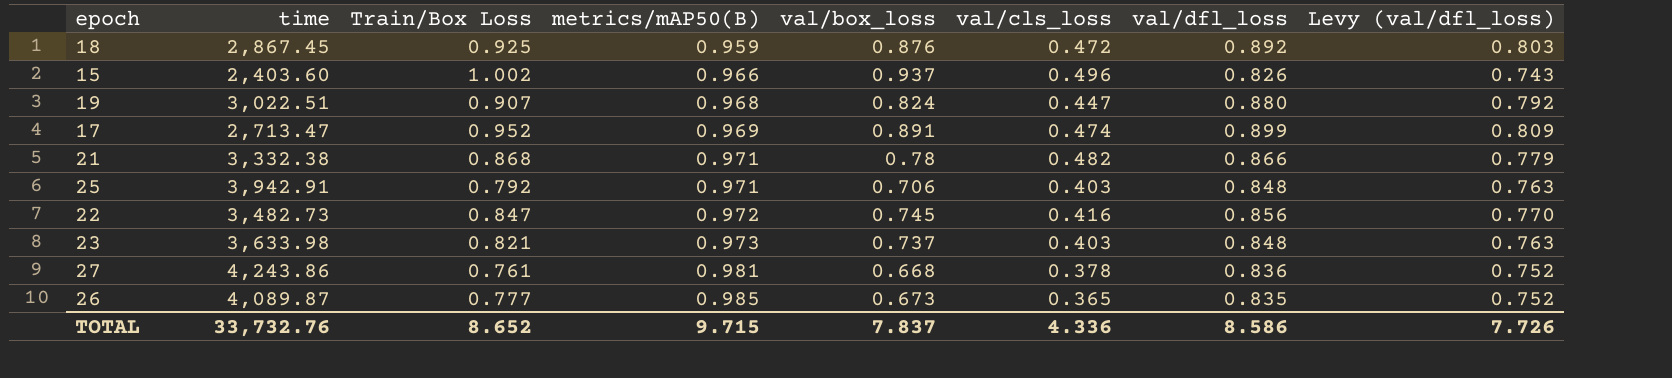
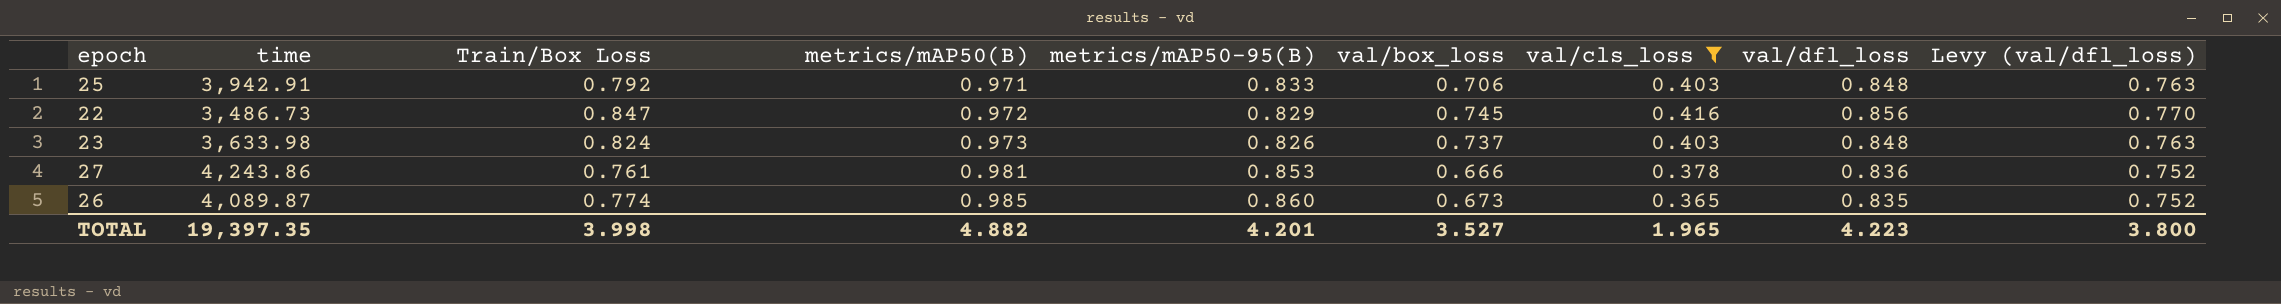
filter: none -> val/cls_loss <= 0.416
column metrics/mAP50-95(B) | position: none -> 5
22 | time: 3,482.73 -> 3,486.73
23 | Train/Box Loss: 0.821 -> 0.824
27 | val/box_loss: 0.668 -> 0.666
26 | Train/Box Loss: 0.777 -> 0.774
TOTAL | time: 33,732.76 -> 19,397.35
TOTAL | Train/Box Loss: 8.652 -> 3.998
TOTAL | metrics/mAP50(B): 9.715 -> 4.882
TOTAL | val/box_loss: 7.837 -> 3.527
TOTAL | val/cls_loss: 4.336 -> 1.965
TOTAL | val/dfl_loss: 8.586 -> 4.223
TOTAL | Levy (val/dfl_loss): 7.726 -> 3.800

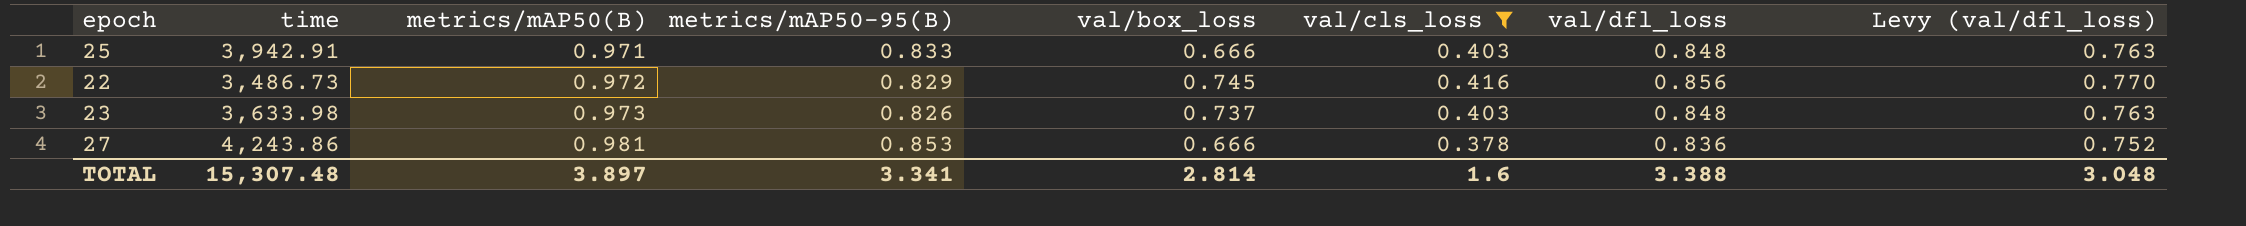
column Train/Box Loss | position: 3 -> none
row 26: 4,089.87 | 0.774 | 0.985 | 0.860 | 0.673 | 0.365 | 0.835 | 0.752 -> none
25 | val/box_loss: 0.706 -> 0.666
TOTAL | time: 19,397.35 -> 15,307.48
TOTAL | metrics/mAP50(B): 4.882 -> 3.897
TOTAL | metrics/mAP50-95(B): 4.201 -> 3.341
TOTAL | val/box_loss: 3.527 -> 2.814
TOTAL | val/cls_loss: 1.965 -> 1.6
TOTAL | val/dfl_loss: 4.223 -> 3.388
TOTAL | Levy (val/dfl_loss): 3.800 -> 3.048

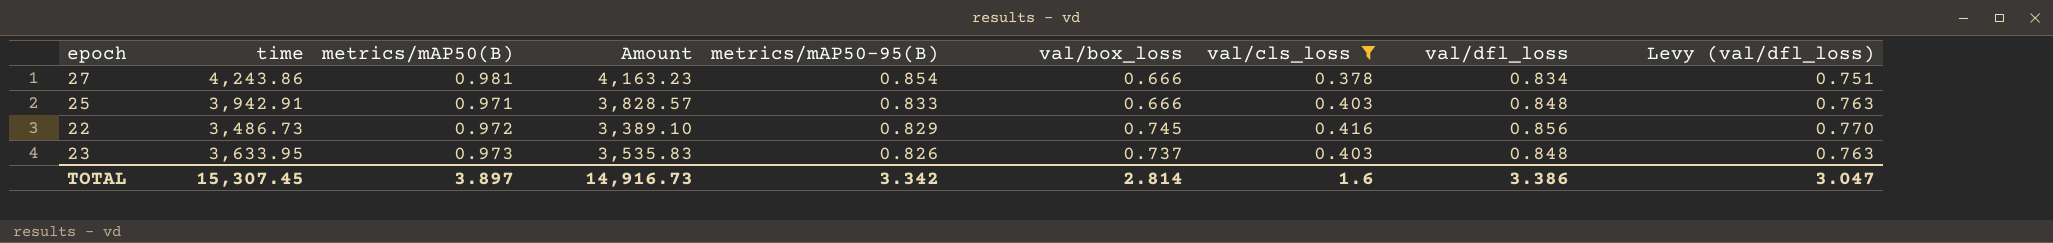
row order: metrics/mAP50(B) ascending -> metrics/mAP50-95(B) descending
column Amount | formula: none -> [time] * [metrics/mAP50(B)]
27 | metrics/mAP50-95(B): 0.853 -> 0.854
27 | val/dfl_loss: 0.836 -> 0.834
27 | Levy (val/dfl_loss): 0.752 -> 0.751
23 | time: 3,633.98 -> 3,633.95
TOTAL | time: 15,307.48 -> 15,307.45
TOTAL | metrics/mAP50-95(B): 3.341 -> 3.342
TOTAL | val/dfl_loss: 3.388 -> 3.386
TOTAL | Levy (val/dfl_loss): 3.048 -> 3.047

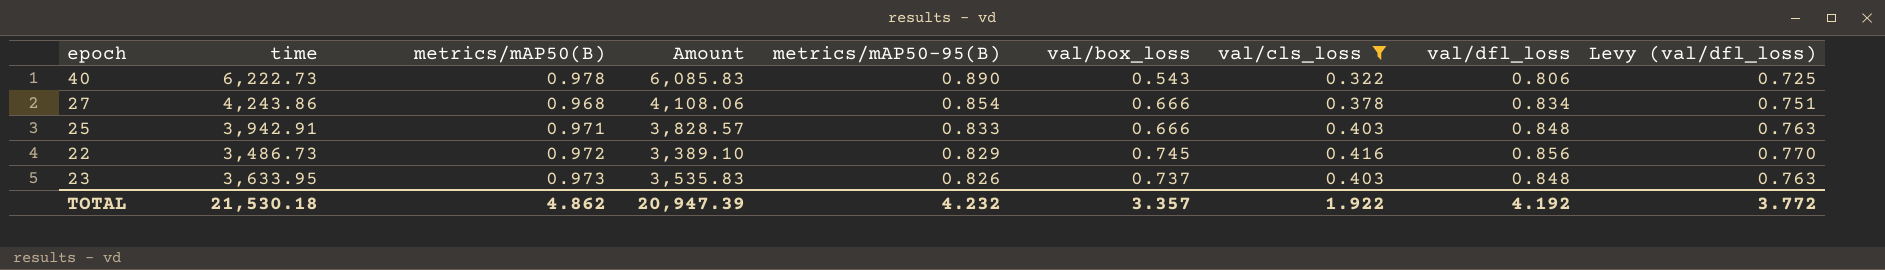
row 40: none -> 6,222.73 | 0.978 | 6,085.83 | 0.890 | 0.543 | 0.322 | 0.806 | 0.725
27 | metrics/mAP50(B): 0.981 -> 0.968
27 | Amount: 4,163.23 -> 4,108.06
TOTAL | time: 15,307.45 -> 21,530.18
TOTAL | metrics/mAP50(B): 3.897 -> 4.862
TOTAL | Amount: 14,916.73 -> 20,947.39
TOTAL | metrics/mAP50-95(B): 3.342 -> 4.232
TOTAL | val/box_loss: 2.814 -> 3.357
TOTAL | val/cls_loss: 1.6 -> 1.922
TOTAL | val/dfl_loss: 3.386 -> 4.192
TOTAL | Levy (val/dfl_loss): 3.047 -> 3.772

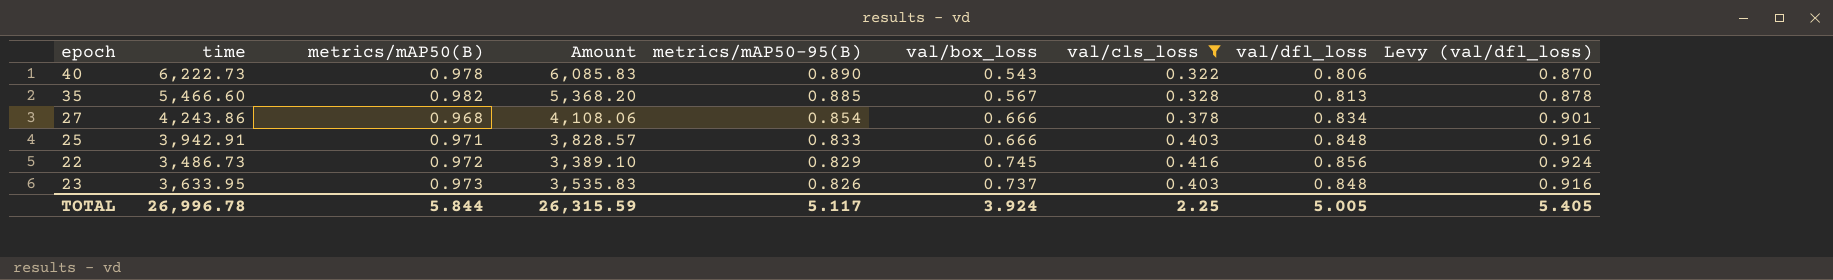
column Levy (val/dfl_loss) | formula: [val/dfl_loss] * 0.9 -> [val/dfl_loss] * 1.08
row 35: none -> 5,466.60 | 0.982 | 5,368.20 | 0.885 | 0.567 | 0.328 | 0.813 | 0.878
TOTAL | time: 21,530.18 -> 26,996.78
TOTAL | metrics/mAP50(B): 4.862 -> 5.844
TOTAL | Amount: 20,947.39 -> 26,315.59
TOTAL | metrics/mAP50-95(B): 4.232 -> 5.117
TOTAL | val/box_loss: 3.357 -> 3.924
TOTAL | val/cls_loss: 1.922 -> 2.25
TOTAL | val/dfl_loss: 4.192 -> 5.005
TOTAL | Levy (val/dfl_loss): 3.772 -> 5.405

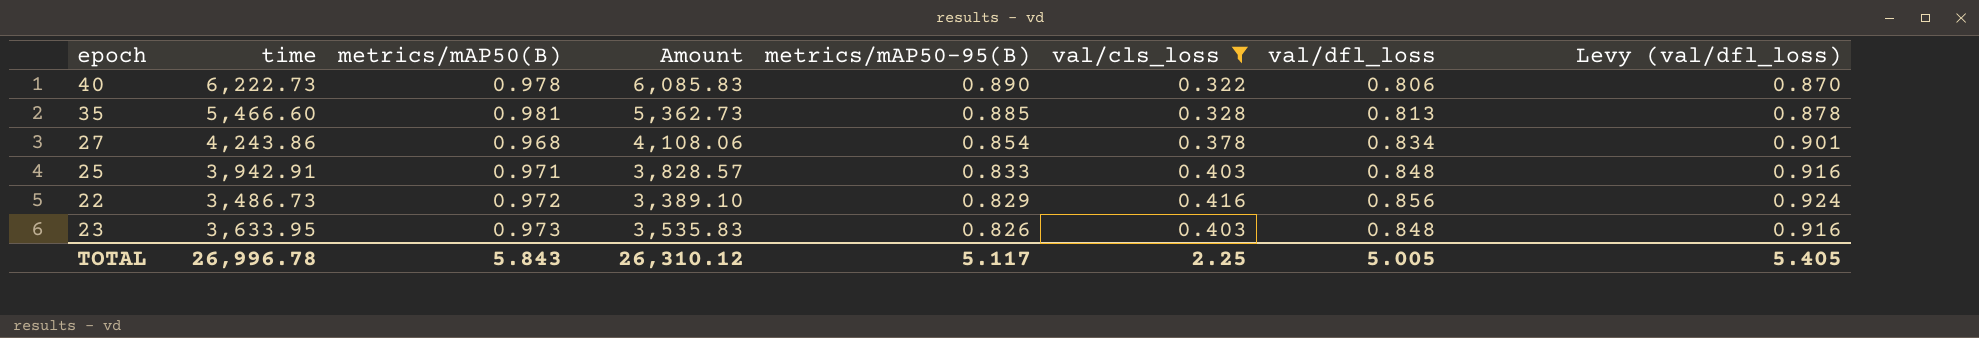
column val/box_loss | position: 6 -> none
35 | metrics/mAP50(B): 0.982 -> 0.981
35 | Amount: 5,368.20 -> 5,362.73
TOTAL | metrics/mAP50(B): 5.844 -> 5.843
TOTAL | Amount: 26,315.59 -> 26,310.12

